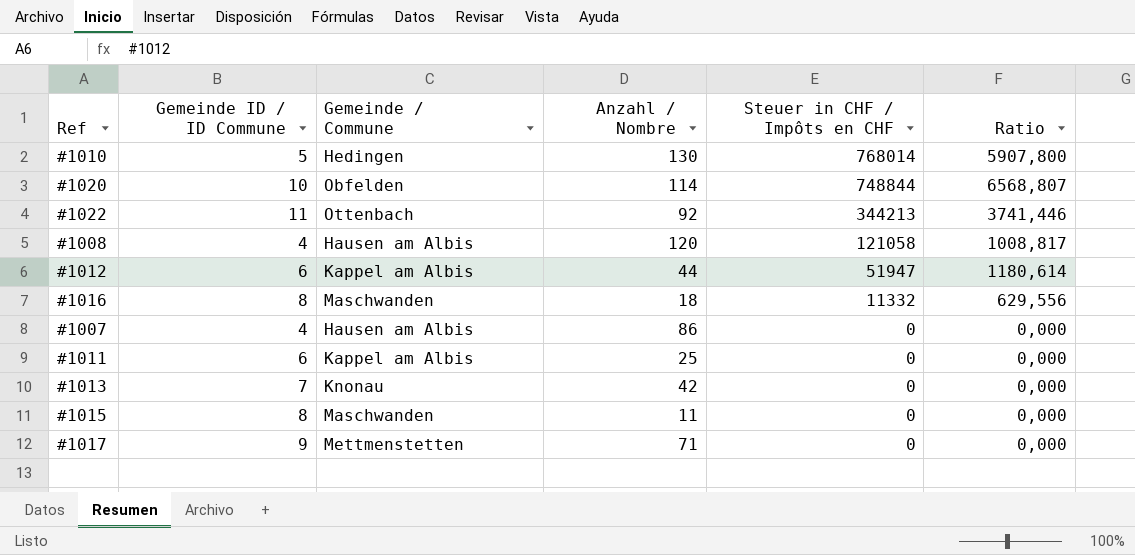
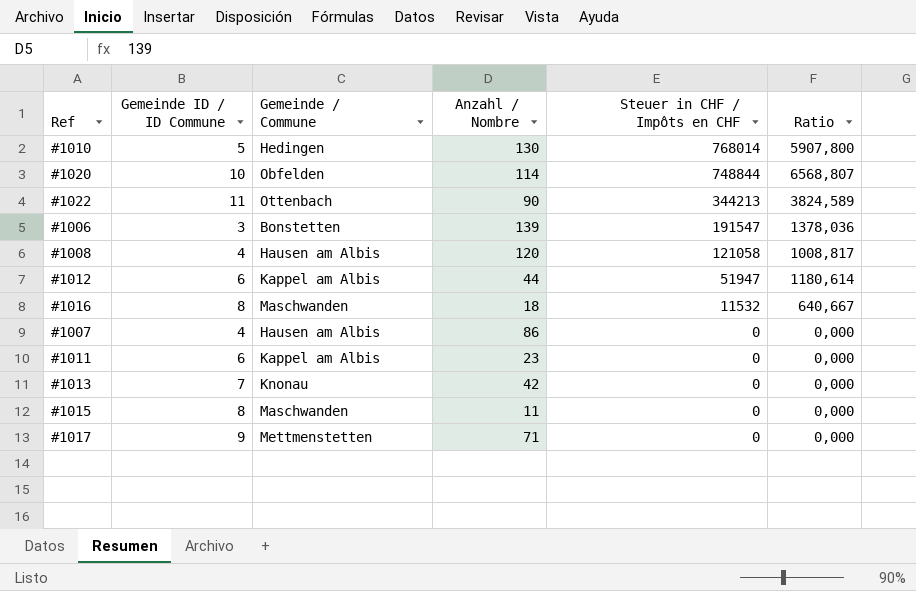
#1022 | Anzahl / Nombre: 92 -> 90
#1022 | Ratio: 3741,446 -> 3824,589
row #1006: none -> 3 | Bonstetten | 139 | 191547 | 1378,036
#1016 | Steuer in CHF / Impôts en CHF: 11332 -> 11532
#1016 | Ratio: 629,556 -> 640,667
#1011 | Anzahl / Nombre: 25 -> 23

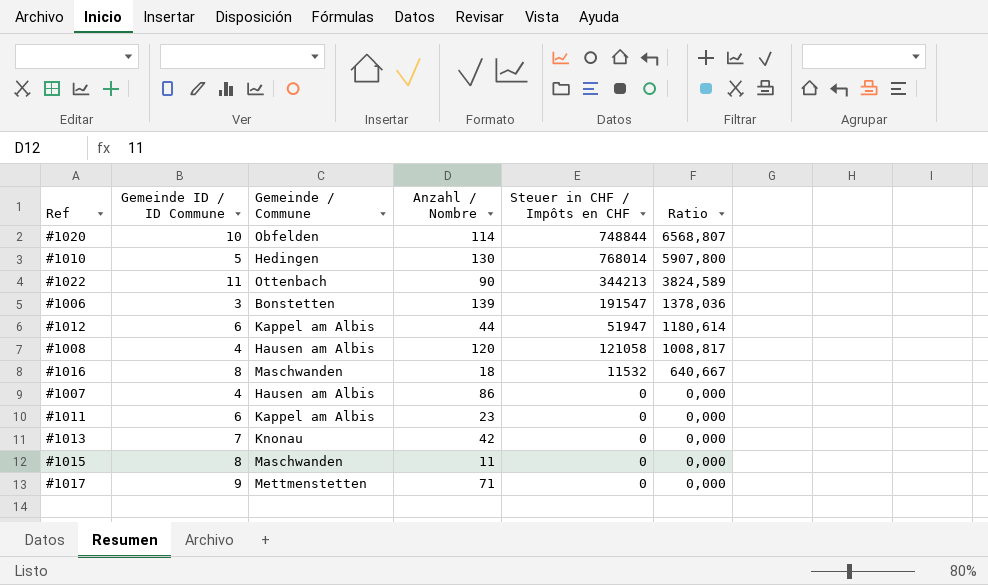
row order: Steuer in CHF / Impôts en CHF descending -> Ratio descending

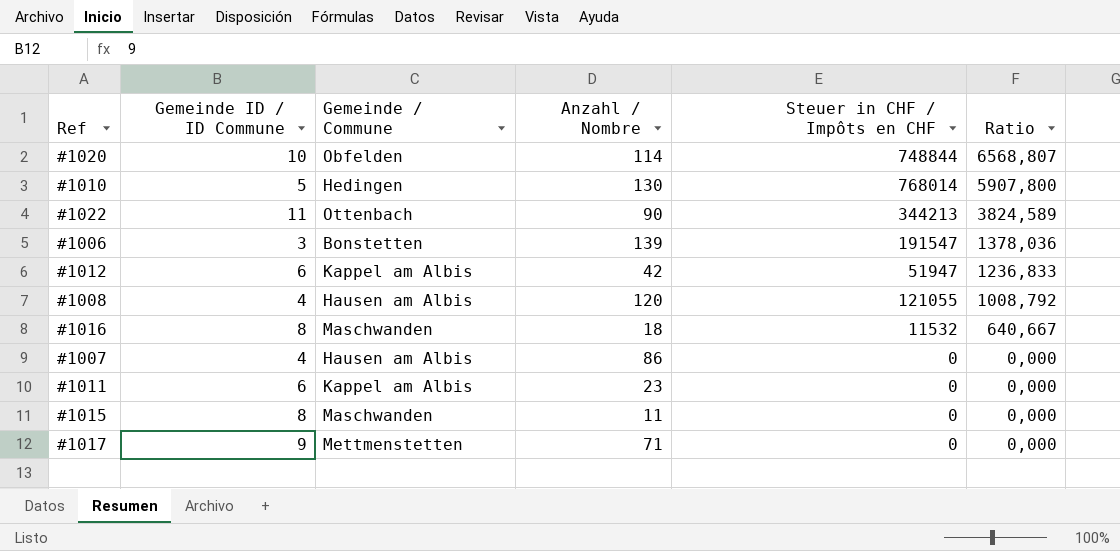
row #1013: 7 | Knonau | 42 | 0 | 0,000 -> none
#1012 | Anzahl / Nombre: 44 -> 42
#1012 | Ratio: 1180,614 -> 1236,833
#1008 | Steuer in CHF / Impôts en CHF: 121058 -> 121055
#1008 | Ratio: 1008,817 -> 1008,792

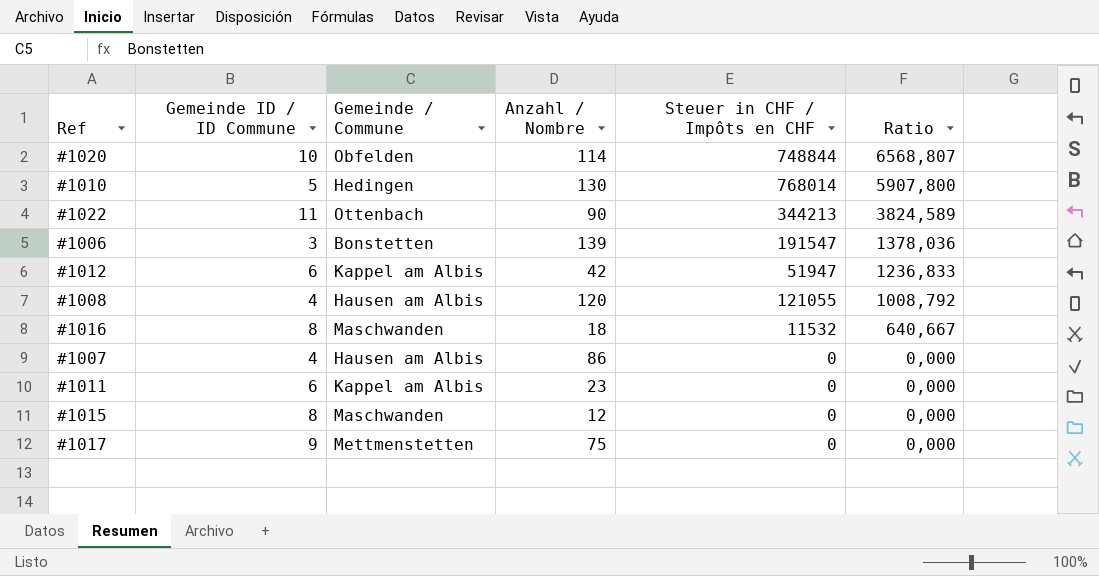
#1015 | Anzahl / Nombre: 11 -> 12
#1017 | Anzahl / Nombre: 71 -> 75

